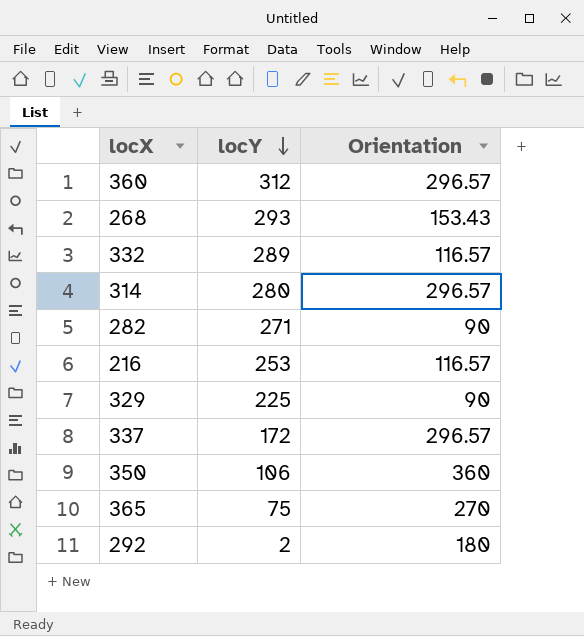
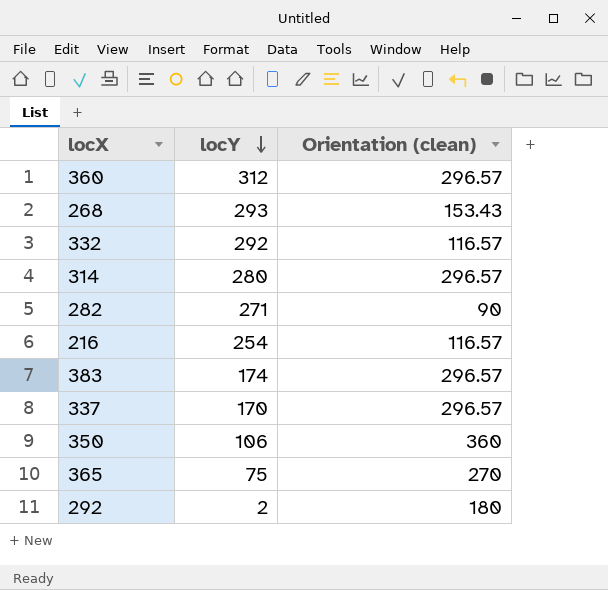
column name: Orientation -> Orientation (clean)
row 329: 225 | 90 -> none
332 | locY: 289 -> 292
216 | locY: 253 -> 254
row 383: none -> 174 | 296.57
337 | locY: 172 -> 170

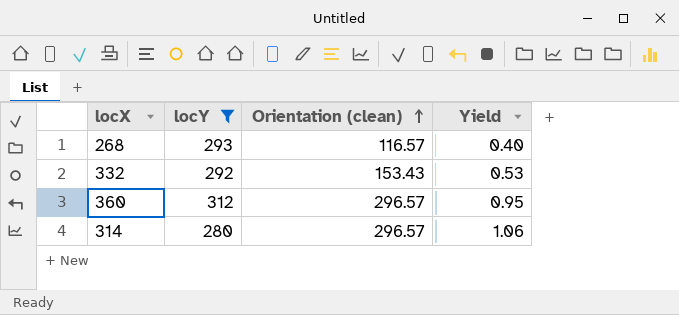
filter: none -> locY >= 280
row order: locY descending -> Orientation (clean) ascending
column Yield | formula: none -> [Orientation (clean)] / [locY]
268 | Orientation (clean): 153.43 -> 116.57
332 | Orientation (clean): 116.57 -> 153.43

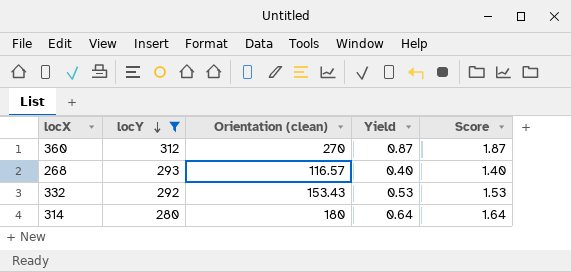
row order: Orientation (clean) ascending -> locY descending
column Score | formula: none -> [Yield] + 1
360 | Orientation (clean): 296.57 -> 270
360 | Yield: 0.95 -> 0.87
314 | Orientation (clean): 296.57 -> 180
314 | Yield: 1.06 -> 0.64

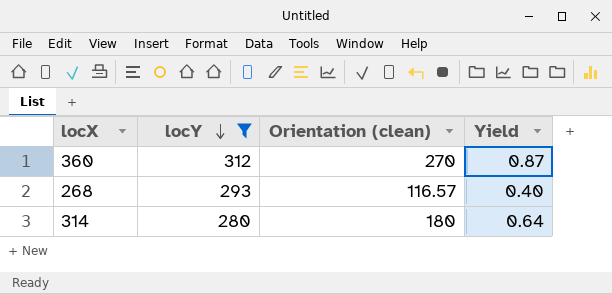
column Score | formula: [Yield] + 1 -> none
row 332: 292 | 153.43 | 0.53 | 1.53 -> none

